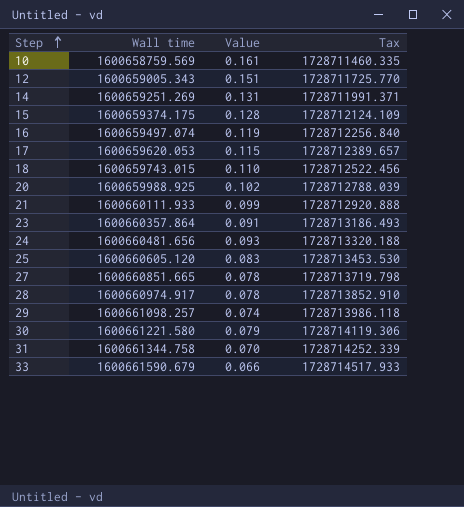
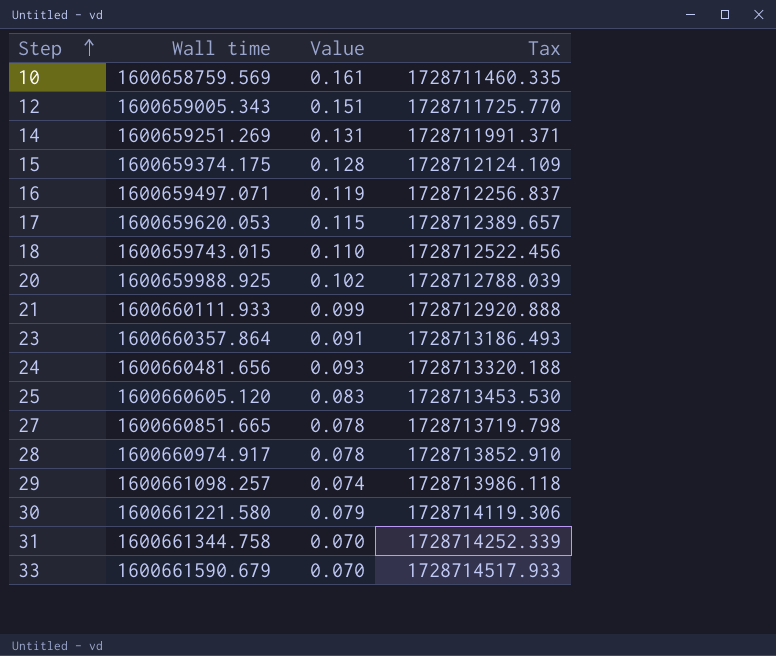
16 | Wall time: 1600659497.074 -> 1600659497.071
16 | Tax: 1728712256.840 -> 1728712256.837
33 | Value: 0.066 -> 0.070

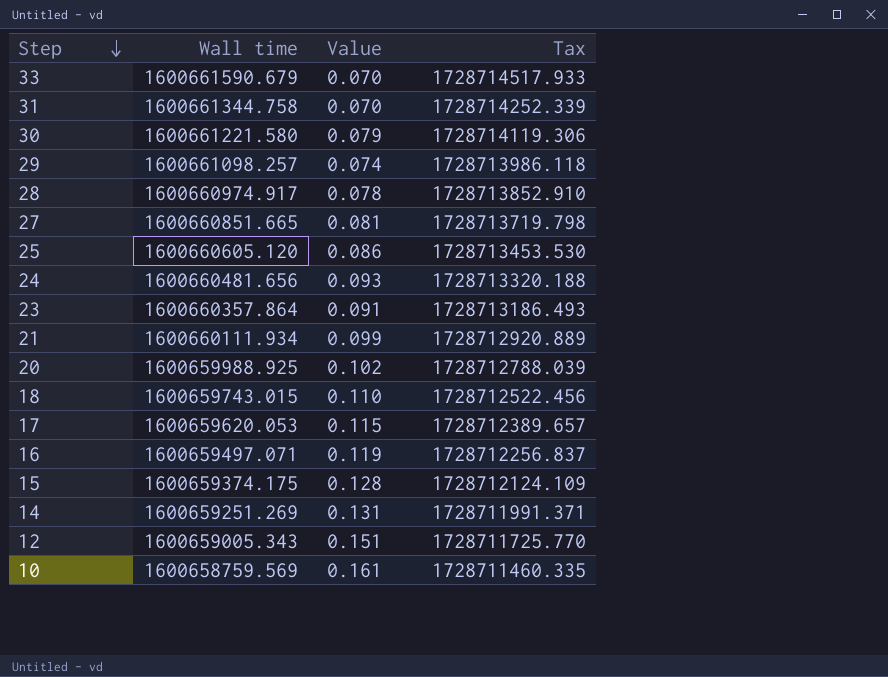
row order: Step ascending -> Step descending
27 | Value: 0.078 -> 0.081
25 | Value: 0.083 -> 0.086
21 | Wall time: 1600660111.933 -> 1600660111.934
21 | Tax: 1728712920.888 -> 1728712920.889

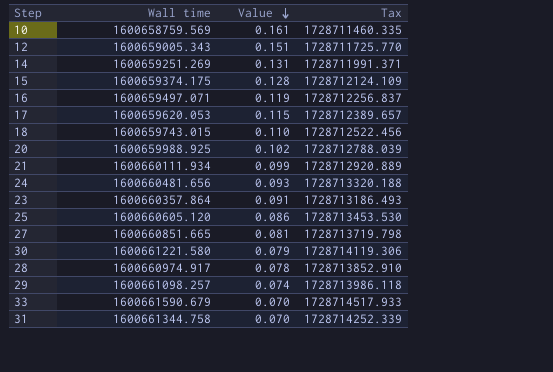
row order: Step descending -> Value descending

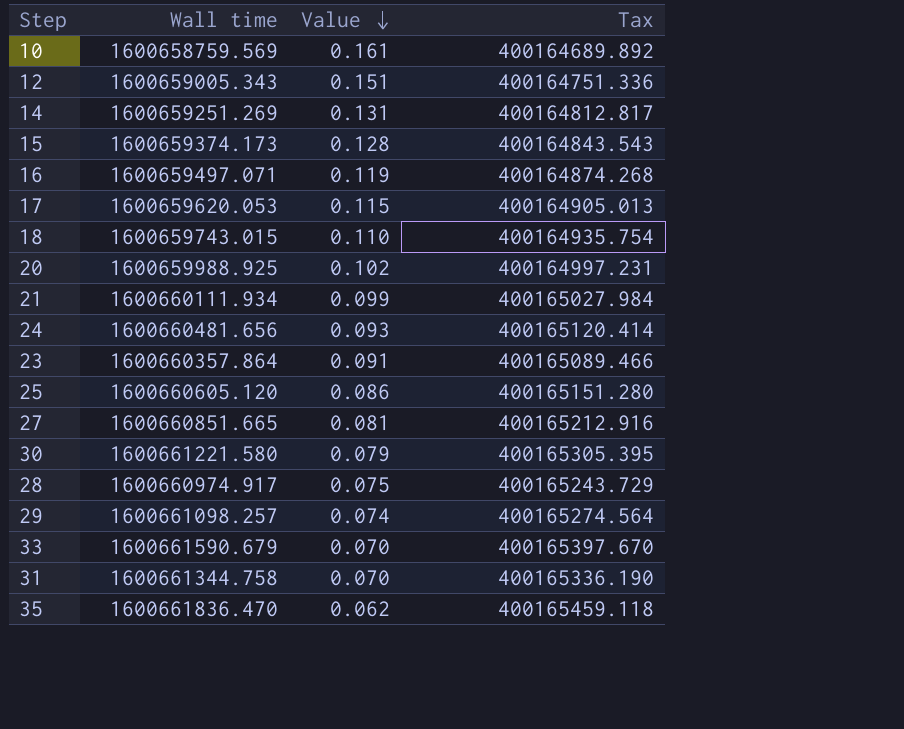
column Tax | formula: [Wall time] * 1.08 -> [Wall time] * 0.25
15 | Wall time: 1600659374.175 -> 1600659374.173
28 | Value: 0.078 -> 0.075
row 35: none -> 1600661836.470 | 0.062 | 400165459.118

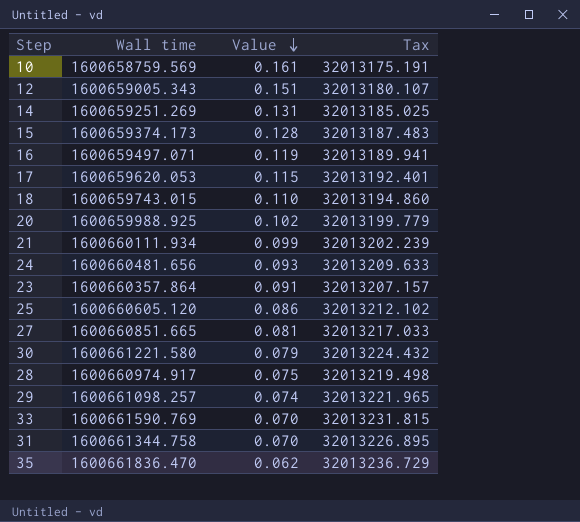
column Tax | formula: [Wall time] * 0.25 -> [Wall time] * 0.02
33 | Wall time: 1600661590.679 -> 1600661590.769

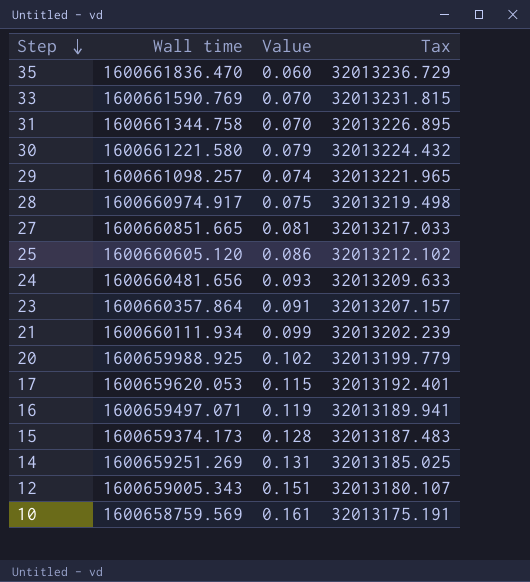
row order: Value descending -> Step descending
row 18: 1600659743.015 | 0.110 | 32013194.860 -> none
35 | Value: 0.062 -> 0.060

